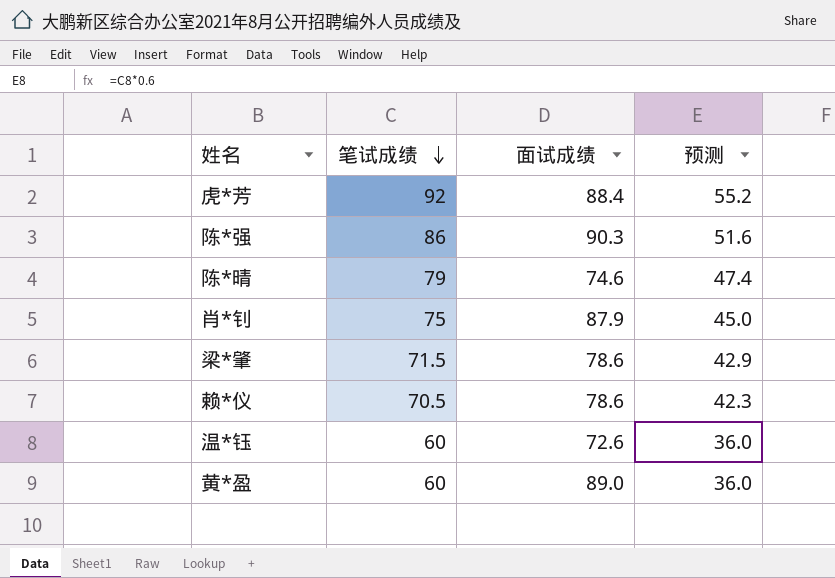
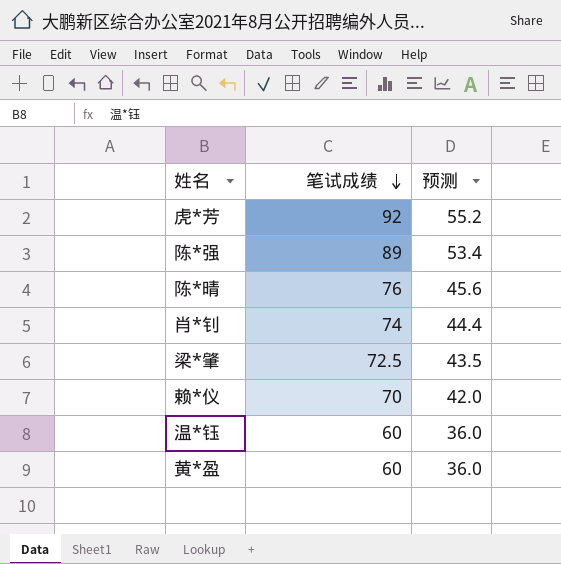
column 面试成绩 | position: 3 -> none
陈*强 | 笔试成绩: 86 -> 89
陈*强 | 预测: 51.6 -> 53.4
陈*晴 | 笔试成绩: 79 -> 76
陈*晴 | 预测: 47.4 -> 45.6
肖*钊 | 笔试成绩: 75 -> 74
肖*钊 | 预测: 45.0 -> 44.4
梁*肇 | 笔试成绩: 71.5 -> 72.5
梁*肇 | 预测: 42.9 -> 43.5
赖*仪 | 笔试成绩: 70.5 -> 70
赖*仪 | 预测: 42.3 -> 42.0

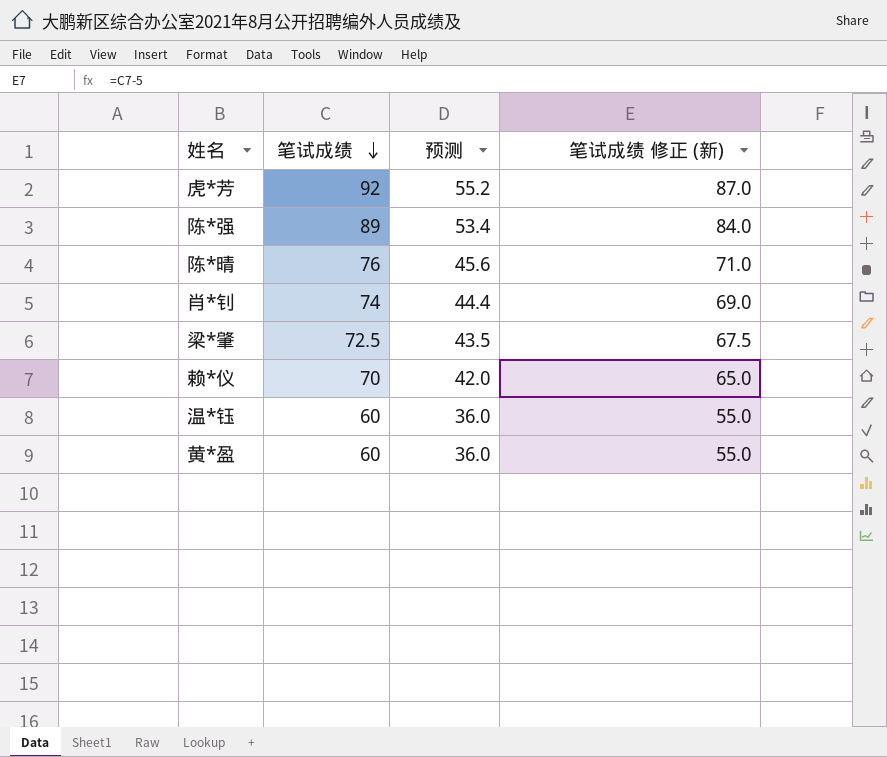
column 笔试成绩 修正 (新) | formula: none -> [笔试成绩] - 5

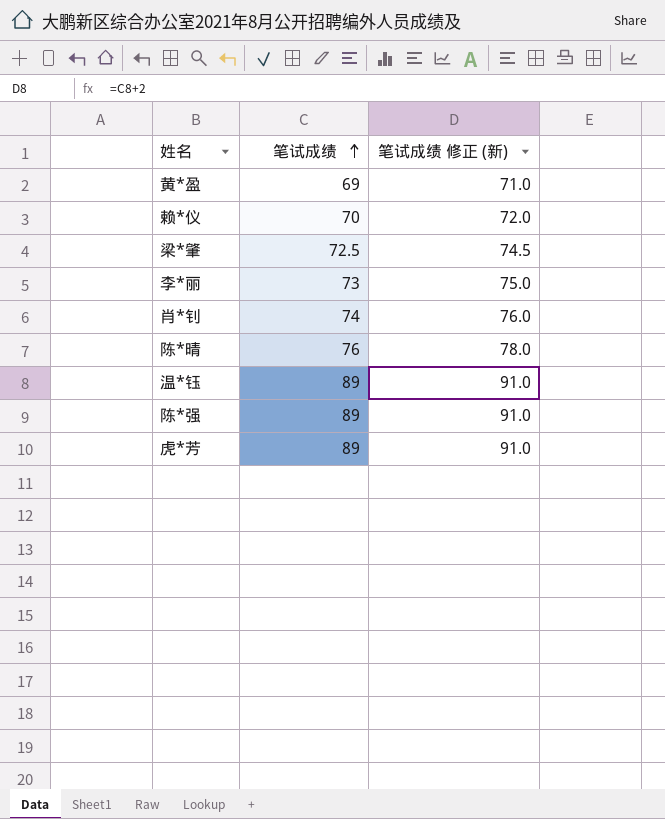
row order: 笔试成绩 descending -> 笔试成绩 ascending
column 预测 | formula: [笔试成绩] * 0.6 -> none
column 笔试成绩 修正 (新) | formula: [笔试成绩] - 5 -> [笔试成绩] + 2
黄*盈 | 笔试成绩: 60 -> 69
row 李*丽: none -> 73 | 75.0
温*钰 | 笔试成绩: 60 -> 89
虎*芳 | 笔试成绩: 92 -> 89

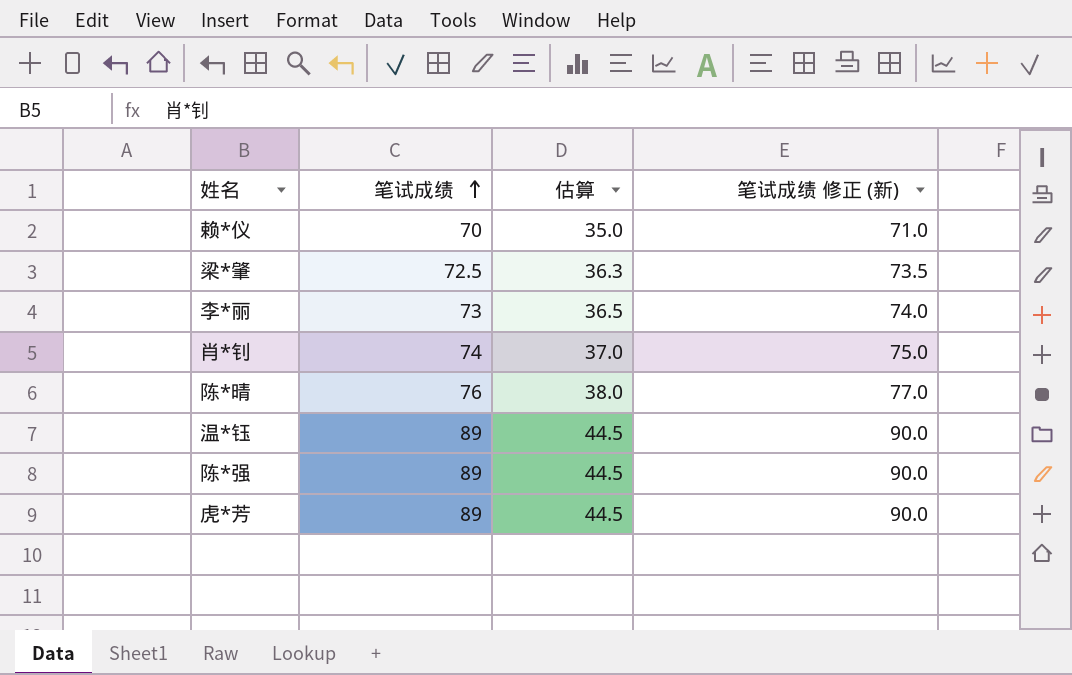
column 估算 | formula: none -> [笔试成绩] * 0.5
column 笔试成绩 修正 (新) | formula: [笔试成绩] + 2 -> [笔试成绩] + 1
row 黄*盈: 69 | 71.0 -> none

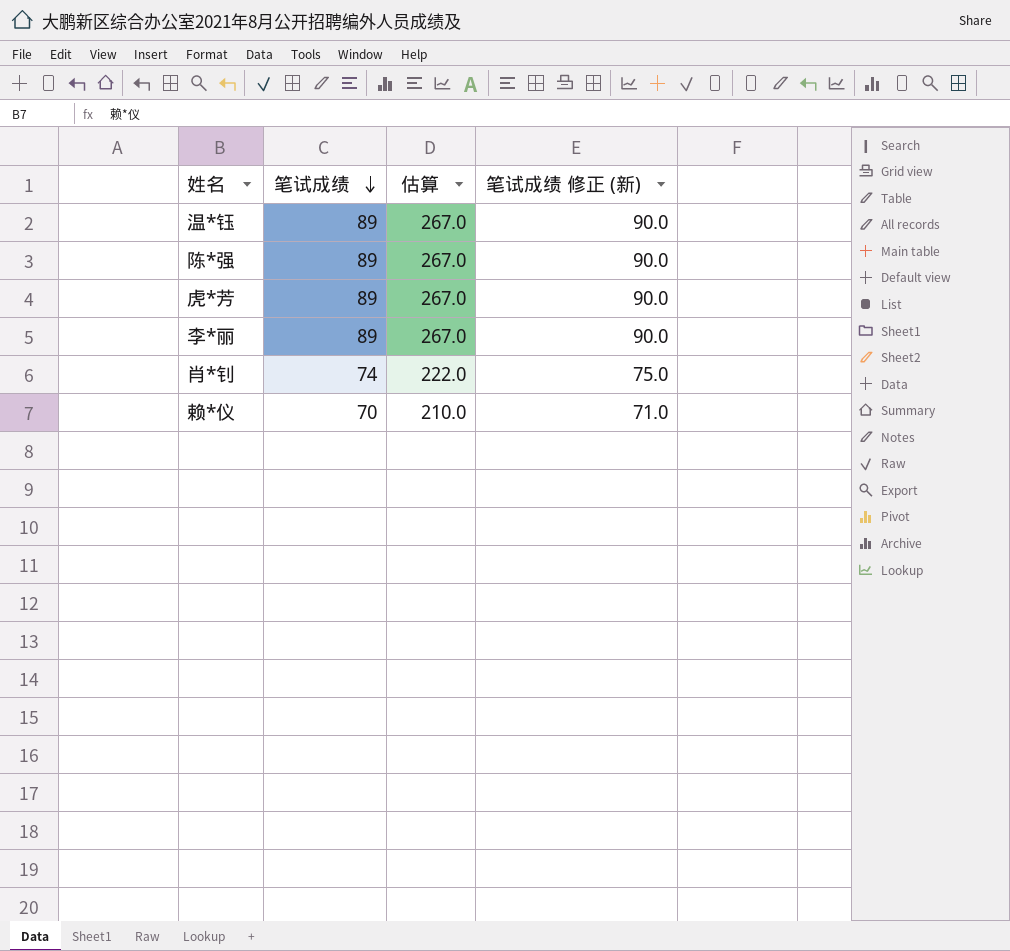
row order: 笔试成绩 ascending -> 笔试成绩 descending
column 估算 | formula: [笔试成绩] * 0.5 -> [笔试成绩] * 3
row 梁*肇: 72.5 | 36.3 | 73.5 -> none
row 陈*晴: 76 | 38.0 | 77.0 -> none
李*丽 | 笔试成绩: 73 -> 89
李*丽 | 笔试成绩 修正 (新): 74.0 -> 90.0

